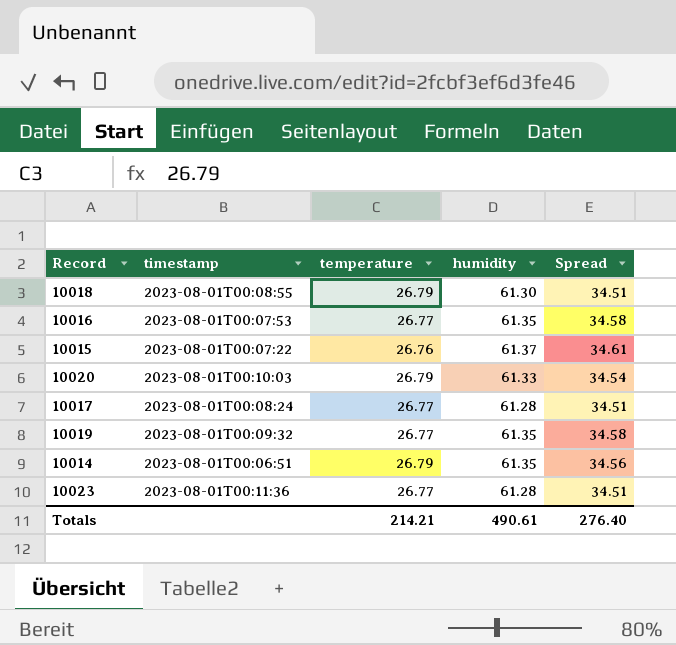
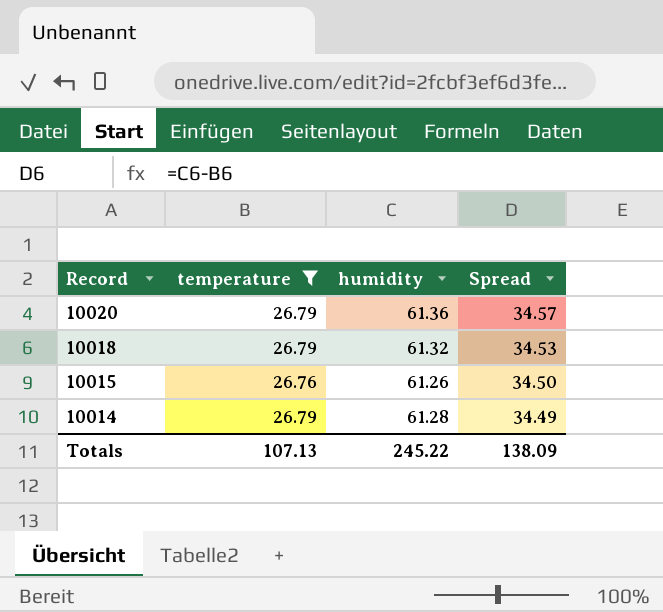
filter: none -> temperature != 26.77
row order: none -> Record descending
column timestamp | position: 2 -> none
10020 | humidity: 61.33 -> 61.36
10020 | Spread: 34.54 -> 34.57
10018 | humidity: 61.30 -> 61.32
10018 | Spread: 34.51 -> 34.53
10015 | humidity: 61.37 -> 61.26
10015 | Spread: 34.61 -> 34.50
10014 | humidity: 61.35 -> 61.28
10014 | Spread: 34.56 -> 34.49
Totals | temperature: 214.21 -> 107.13
Totals | humidity: 490.61 -> 245.22
Totals | Spread: 276.40 -> 138.09

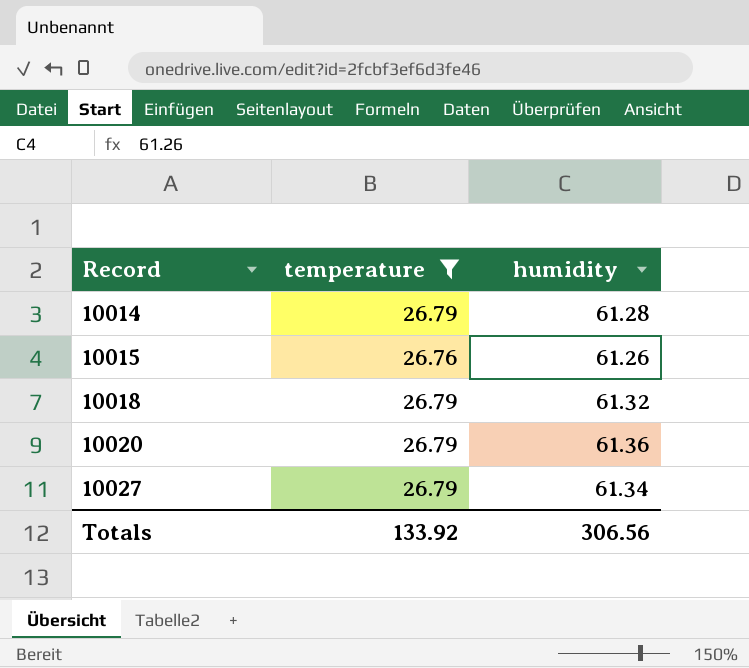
row order: Record descending -> Record ascending
column Spread | formula: [humidity] - [temperature] -> none
row 10027: none -> 26.79 | 61.34
Totals | temperature: 107.13 -> 133.92
Totals | humidity: 245.22 -> 306.56

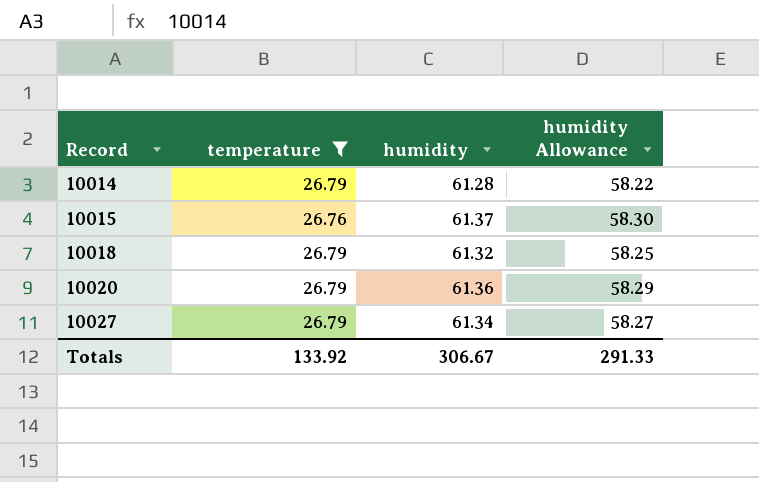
column humidity Allowance | formula: none -> [humidity] * 0.95
10015 | humidity: 61.26 -> 61.37
Totals | humidity: 306.56 -> 306.67

